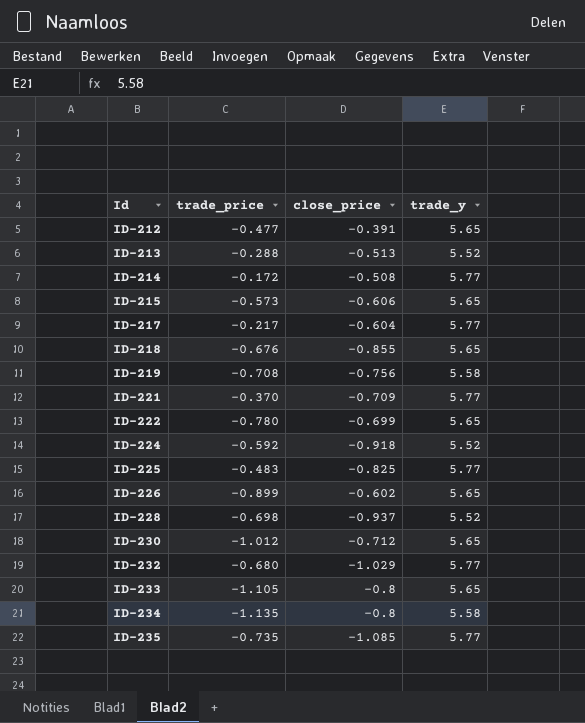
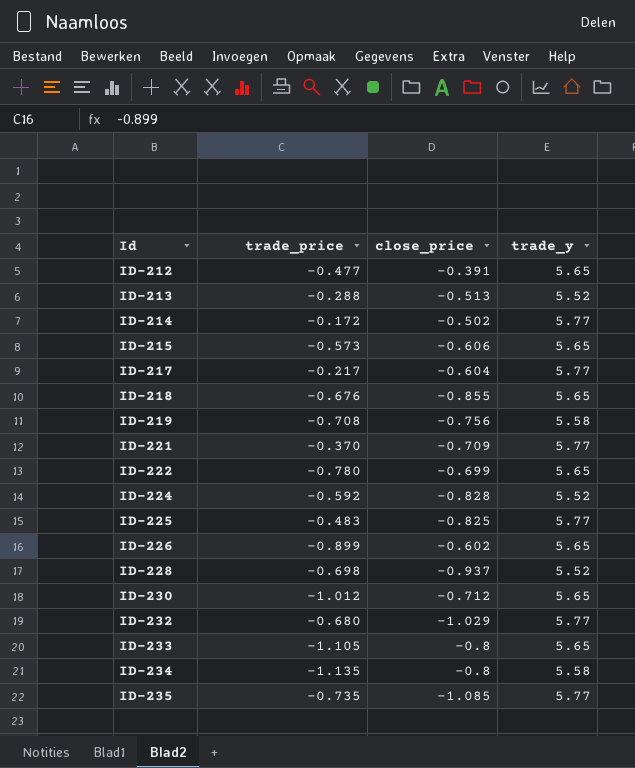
ID-214 | close_price: -0.508 -> -0.502
ID-224 | close_price: -0.918 -> -0.828

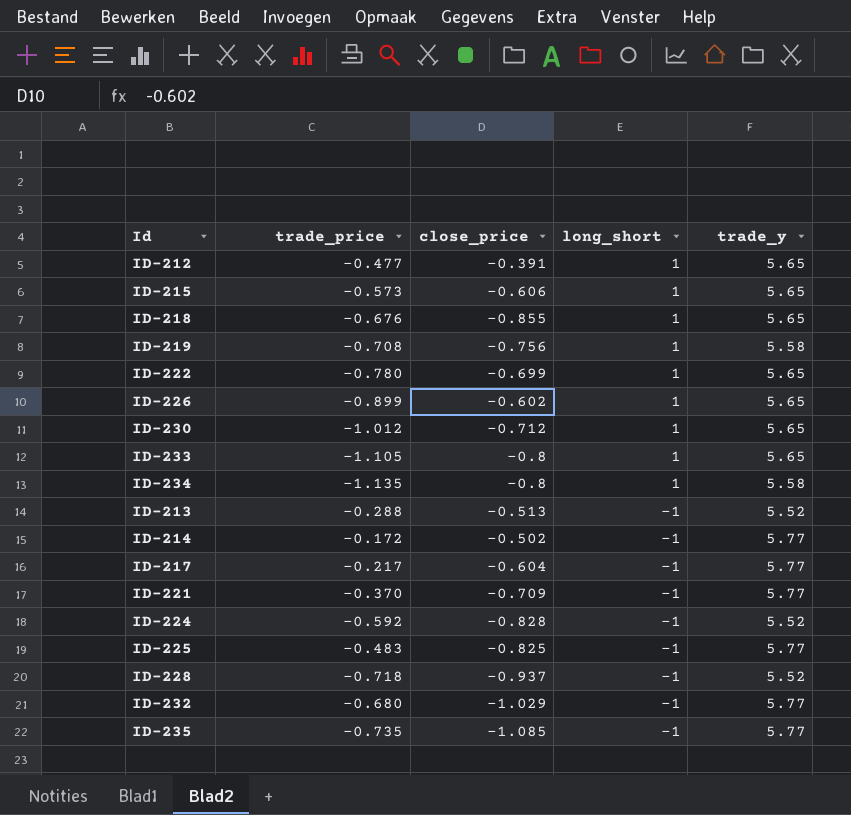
row order: Id ascending -> long_short descending
column long_short | position: none -> 4
ID-228 | trade_price: -0.698 -> -0.718

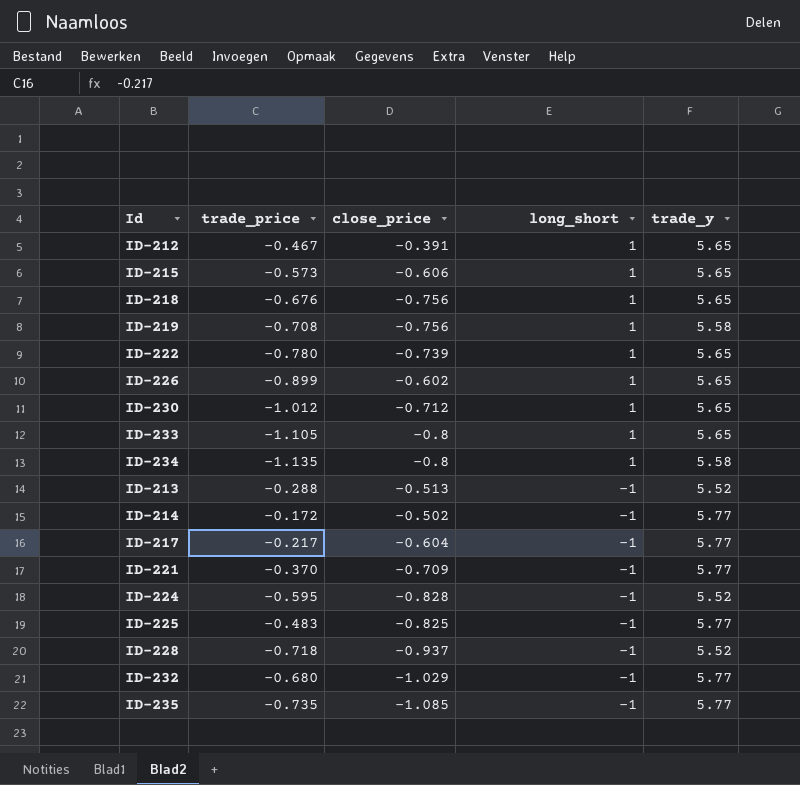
ID-212 | trade_price: -0.477 -> -0.467
ID-218 | close_price: -0.855 -> -0.756
ID-222 | close_price: -0.699 -> -0.739
ID-224 | trade_price: -0.592 -> -0.595

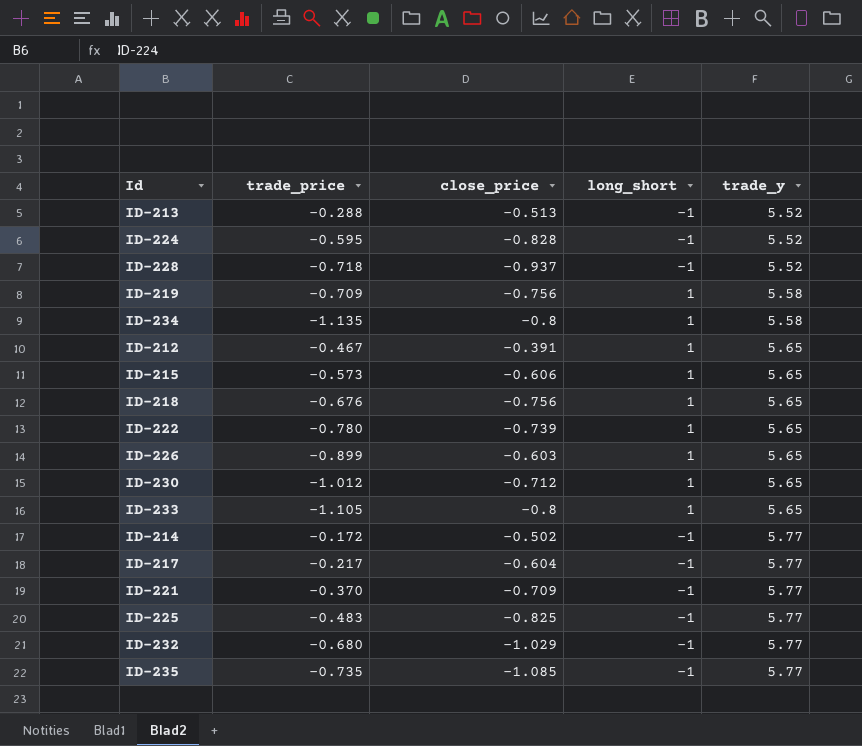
row order: long_short descending -> trade_y ascending
ID-219 | trade_price: -0.708 -> -0.709
ID-226 | close_price: -0.602 -> -0.603

